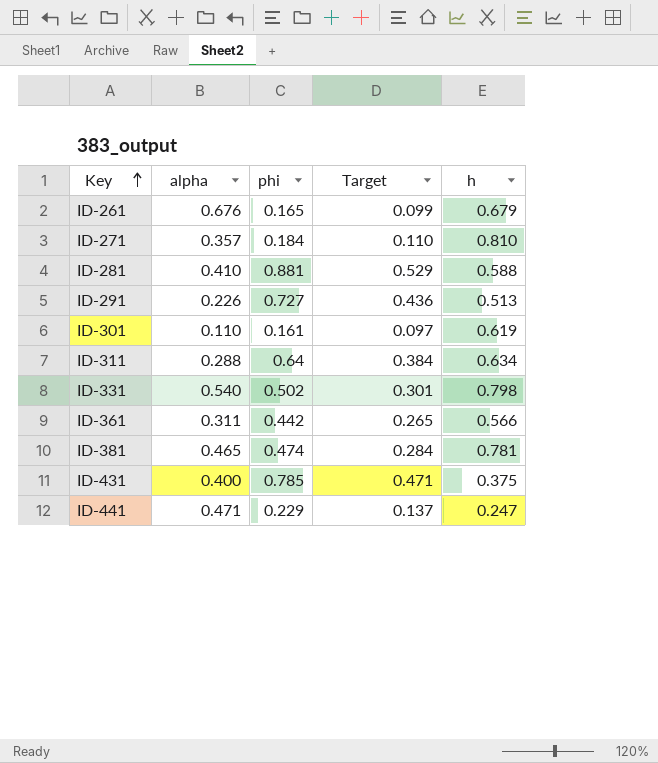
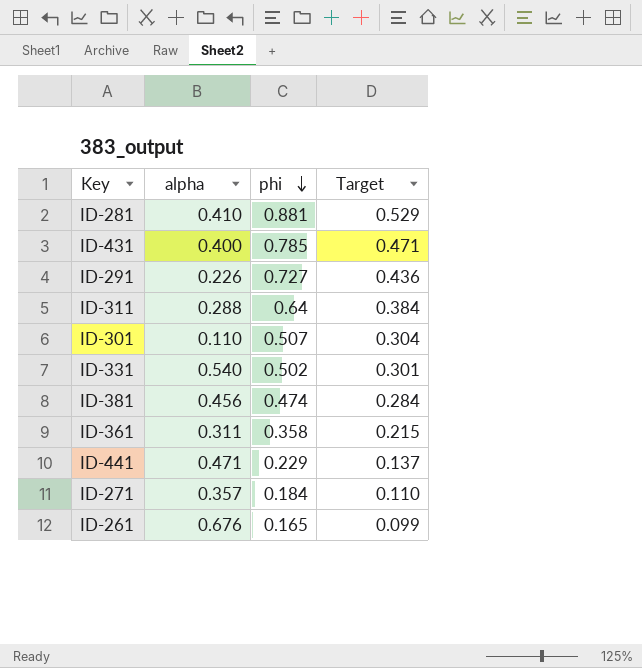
row order: Key ascending -> phi descending
column h | position: 5 -> none
ID-301 | phi: 0.161 -> 0.507
ID-301 | Target: 0.097 -> 0.304
ID-381 | alpha: 0.465 -> 0.456
ID-361 | phi: 0.442 -> 0.358
ID-361 | Target: 0.265 -> 0.215

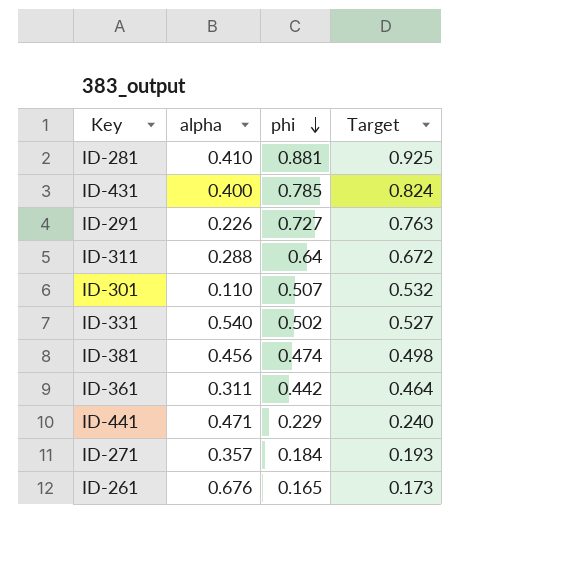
column Target | formula: [phi] * 0.6 -> [phi] * 1.05
ID-361 | phi: 0.358 -> 0.442

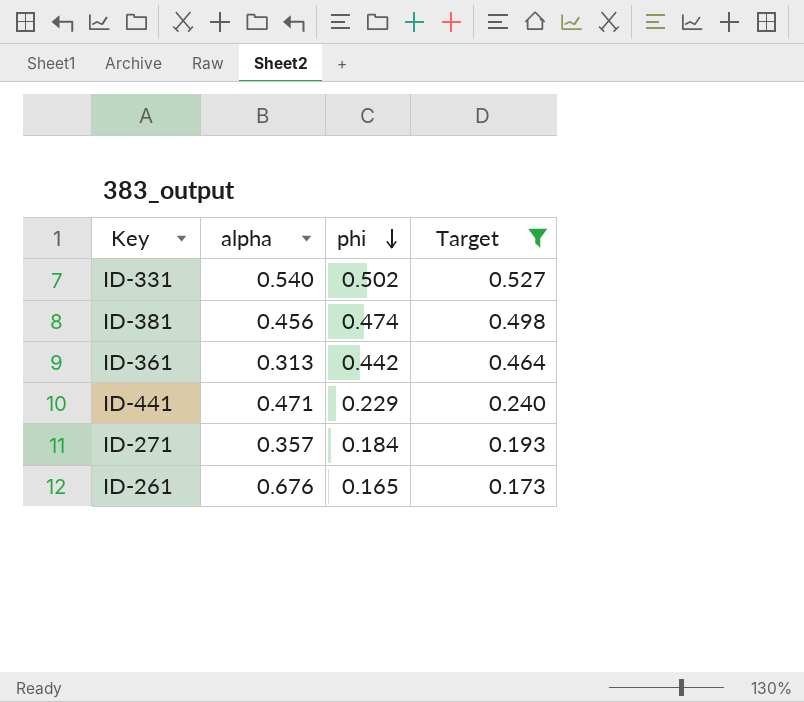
filter: none -> Target <= 0.527
ID-361 | alpha: 0.311 -> 0.313

